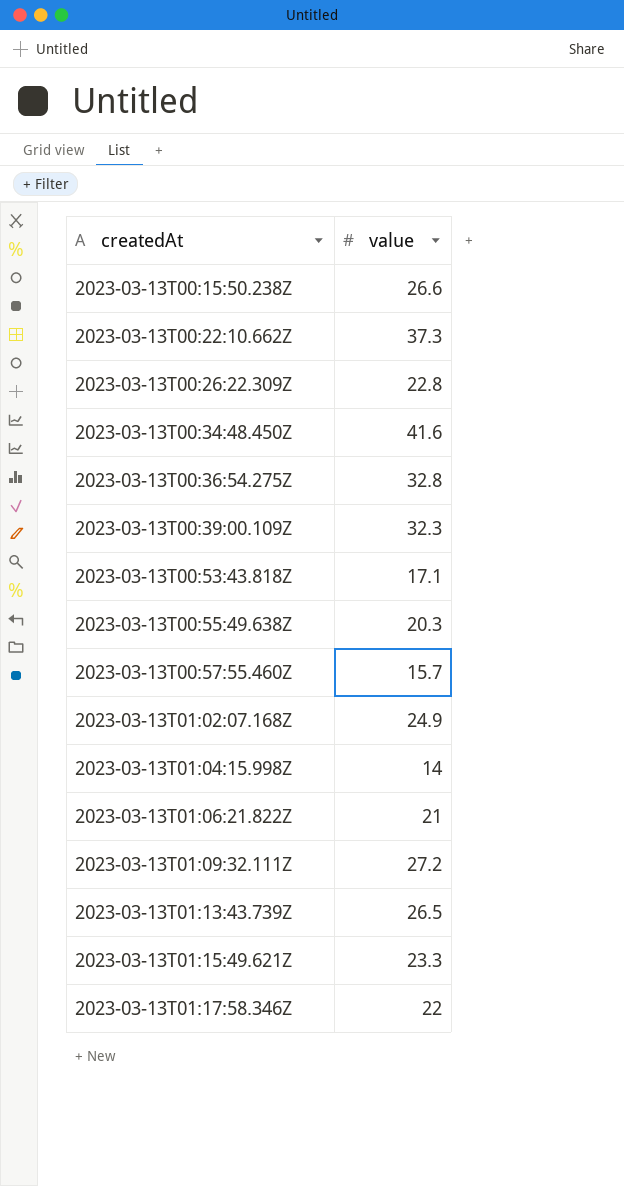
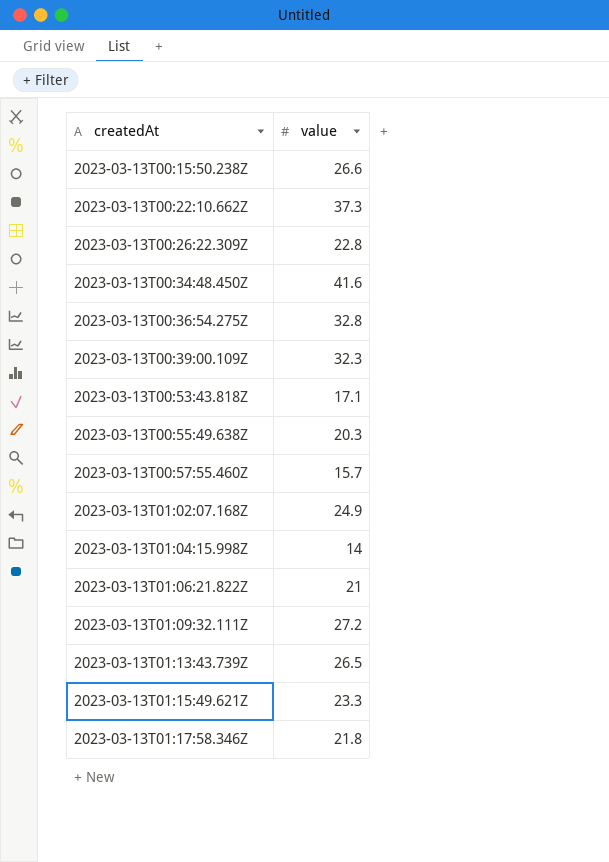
2023-03-13T01:17:58.346Z | value: 22 -> 21.8

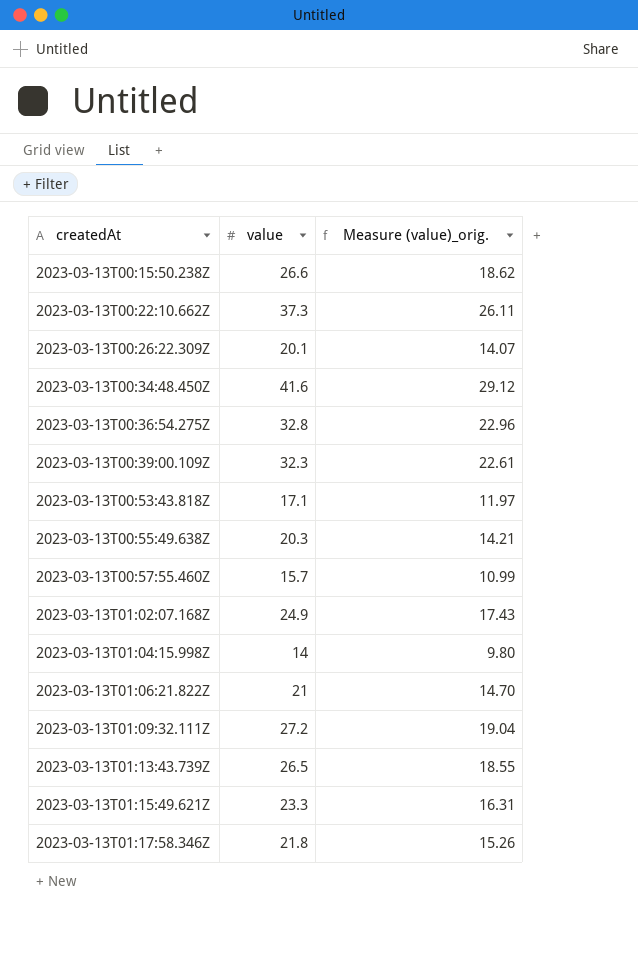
column Measure (value)_orig. | formula: none -> [value] * 0.7
2023-03-13T00:26:22.309Z | value: 22.8 -> 20.1

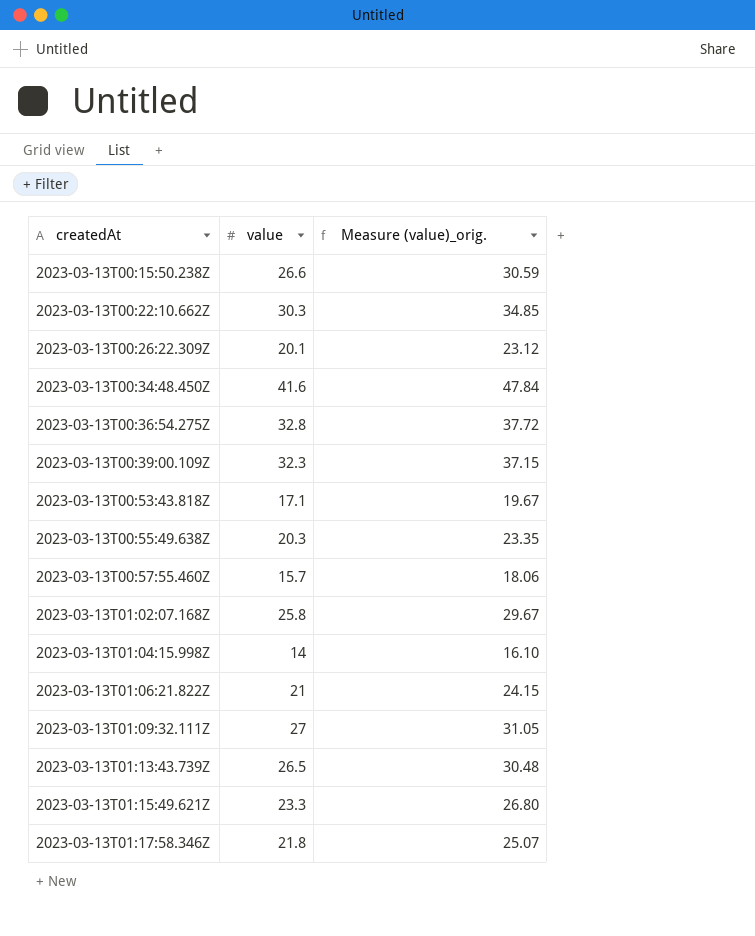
column Measure (value)_orig. | formula: [value] * 0.7 -> [value] * 1.15
2023-03-13T00:22:10.662Z | value: 37.3 -> 30.3
2023-03-13T01:02:07.168Z | value: 24.9 -> 25.8
2023-03-13T01:09:32.111Z | value: 27.2 -> 27

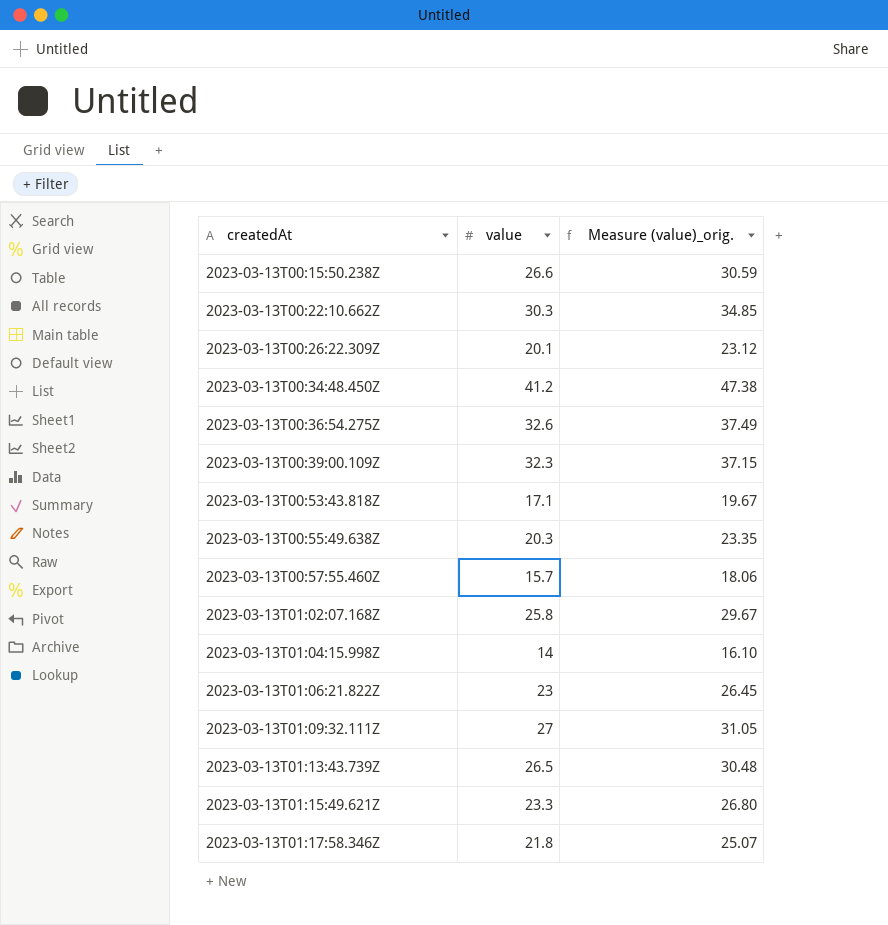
2023-03-13T00:34:48.450Z | value: 41.6 -> 41.2
2023-03-13T00:34:48.450Z | Measure (value)_orig.: 47.84 -> 47.38
2023-03-13T00:36:54.275Z | value: 32.8 -> 32.6
2023-03-13T00:36:54.275Z | Measure (value)_orig.: 37.72 -> 37.49
2023-03-13T01:06:21.822Z | value: 21 -> 23
2023-03-13T01:06:21.822Z | Measure (value)_orig.: 24.15 -> 26.45

